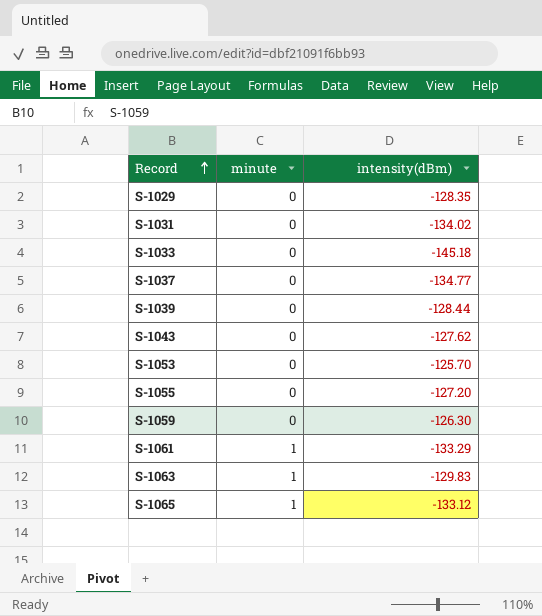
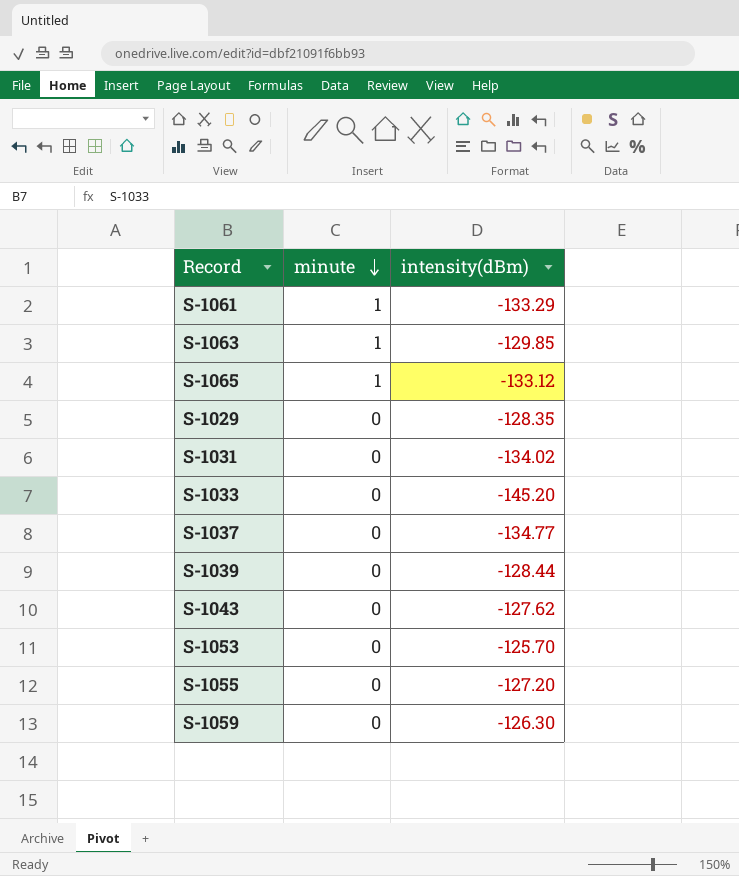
row order: Record ascending -> minute descending
S-1063 | intensity(dBm): -129.83 -> -129.85
S-1033 | intensity(dBm): -145.18 -> -145.20

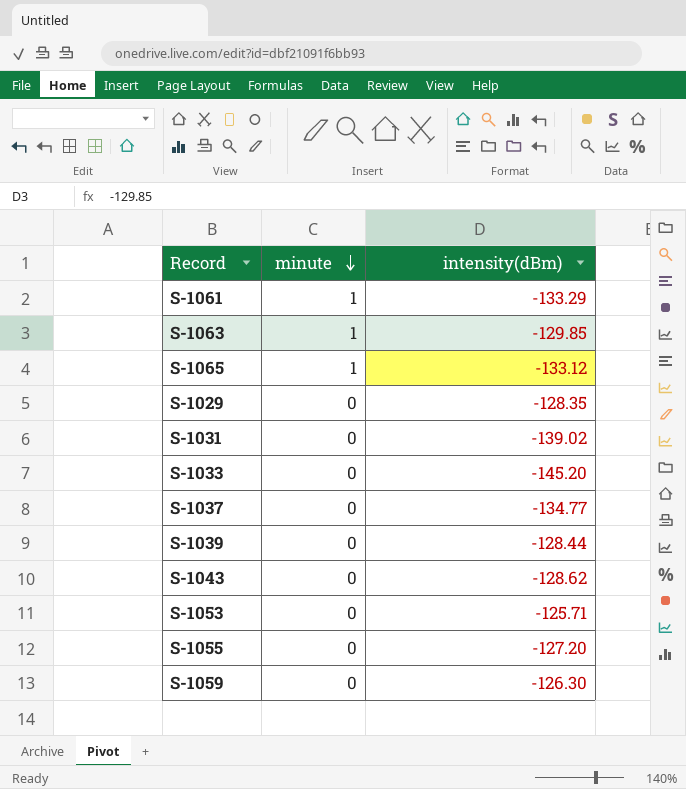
S-1031 | intensity(dBm): -134.02 -> -139.02
S-1043 | intensity(dBm): -127.62 -> -128.62
S-1053 | intensity(dBm): -125.70 -> -125.71

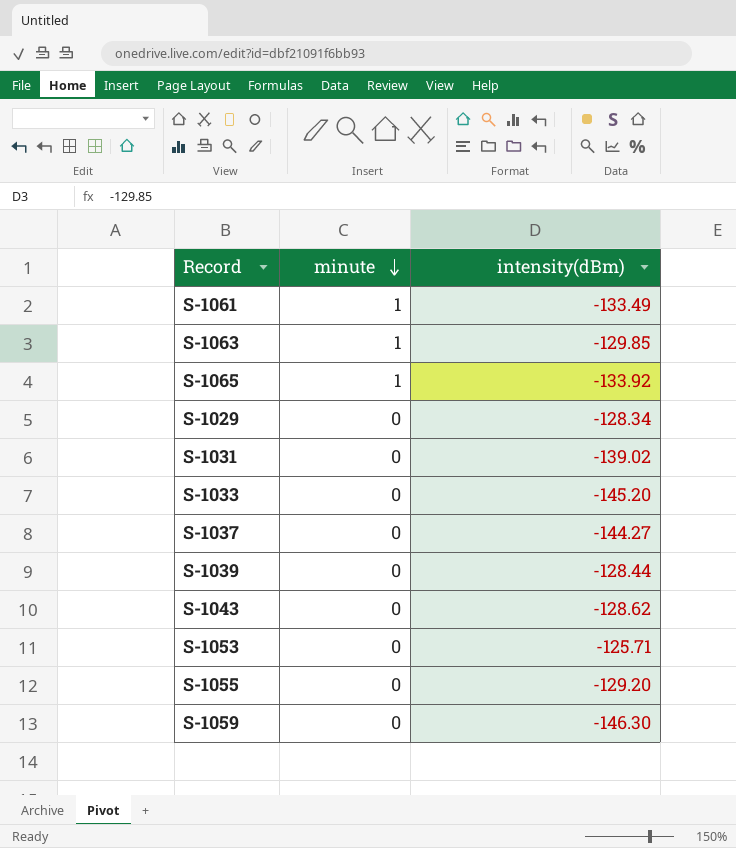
S-1061 | intensity(dBm): -133.29 -> -133.49
S-1065 | intensity(dBm): -133.12 -> -133.92
S-1029 | intensity(dBm): -128.35 -> -128.34
S-1037 | intensity(dBm): -134.77 -> -144.27
S-1055 | intensity(dBm): -127.20 -> -129.20
S-1059 | intensity(dBm): -126.30 -> -146.30

